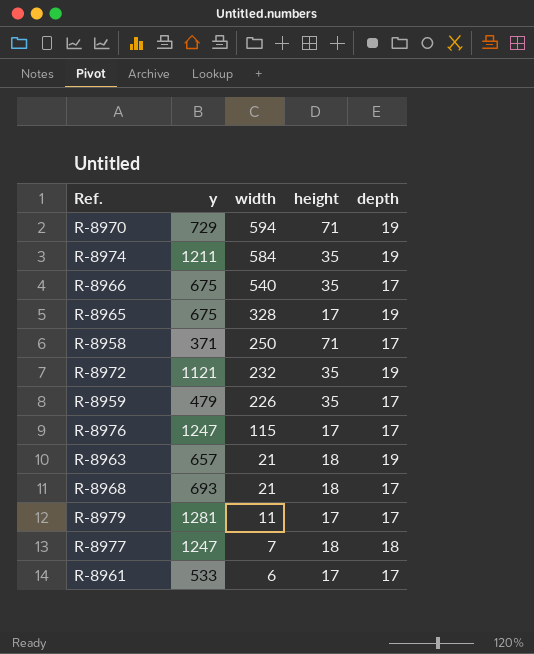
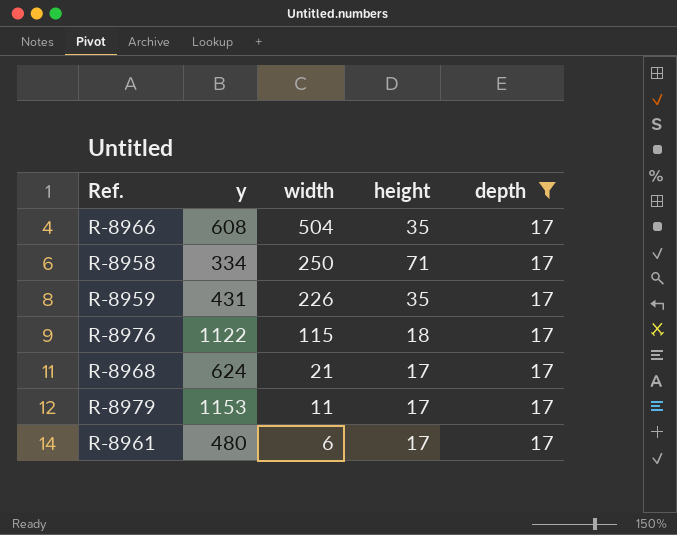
filter: none -> depth = 17
R-8966 | y: 675 -> 608
R-8966 | width: 540 -> 504
R-8958 | y: 371 -> 334
R-8959 | y: 479 -> 431
R-8976 | y: 1247 -> 1122
R-8976 | height: 17 -> 18
R-8968 | y: 693 -> 624
R-8968 | height: 18 -> 17
R-8979 | y: 1281 -> 1153
R-8961 | y: 533 -> 480

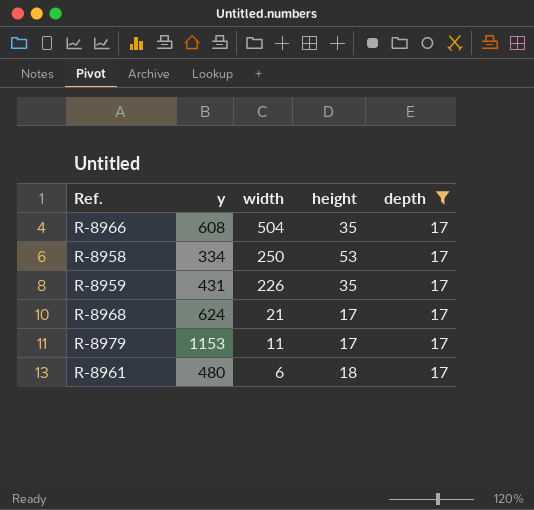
row R-8976: 1122 | 115 | 18 | 17 -> none
R-8958 | height: 71 -> 53
R-8961 | height: 17 -> 18

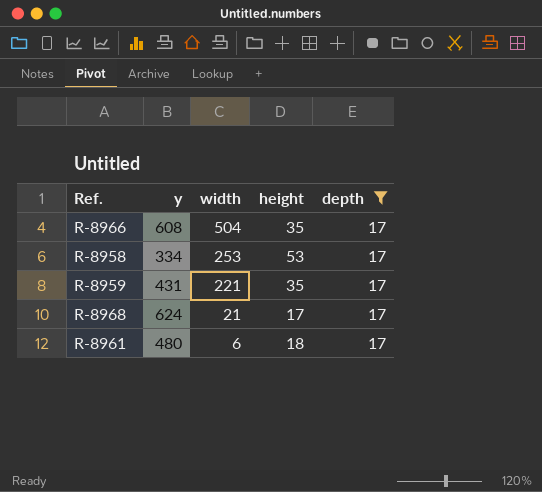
row R-8979: 1153 | 11 | 17 | 17 -> none
R-8958 | width: 250 -> 253
R-8959 | width: 226 -> 221

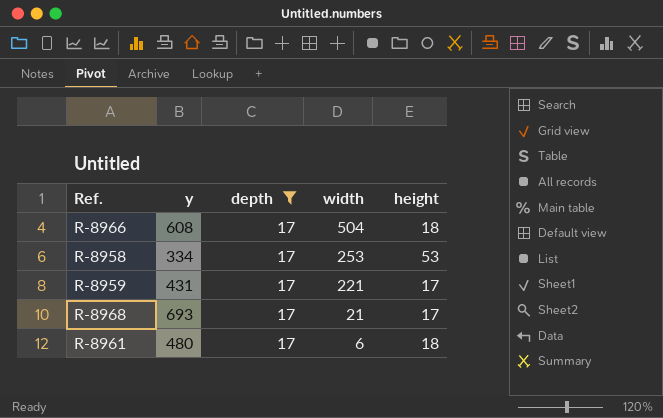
column depth | position: 5 -> 3
R-8966 | height: 35 -> 18
R-8959 | height: 35 -> 17
R-8968 | y: 624 -> 693

